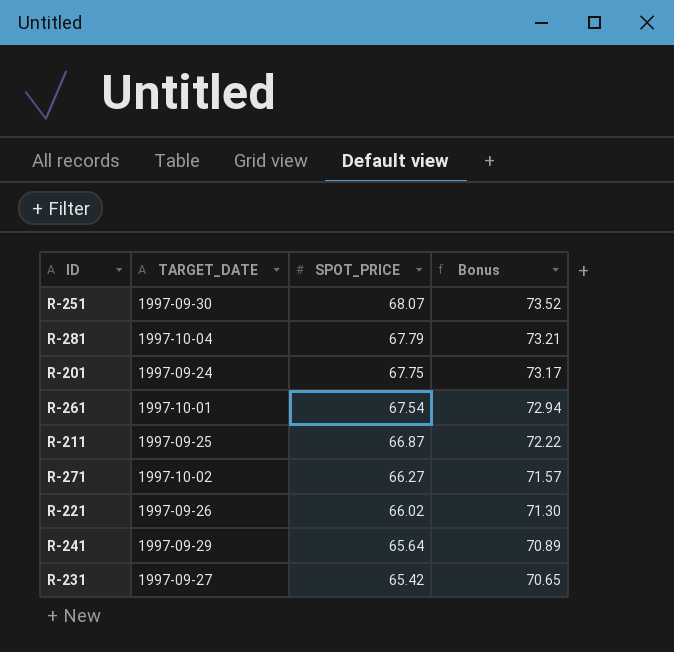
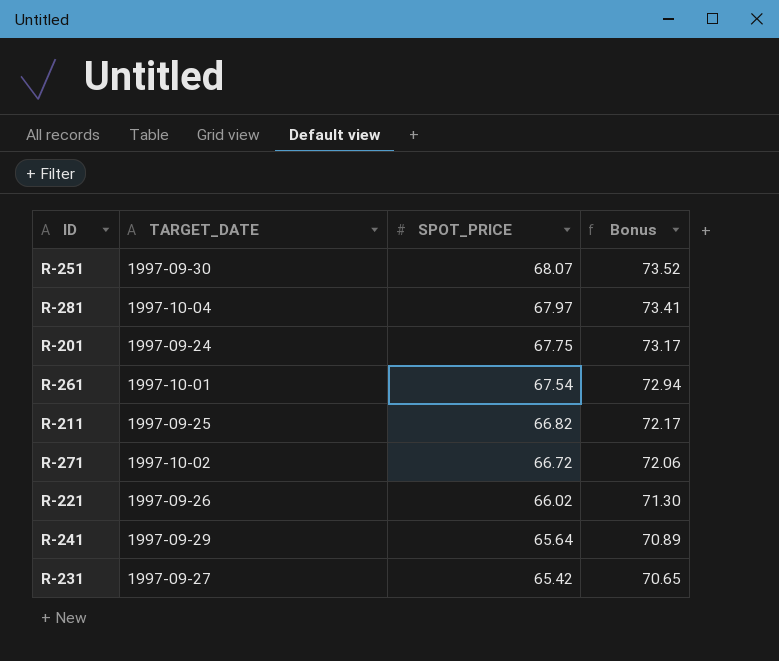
R-281 | SPOT_PRICE: 67.79 -> 67.97
R-281 | Bonus: 73.21 -> 73.41
R-211 | SPOT_PRICE: 66.87 -> 66.82
R-211 | Bonus: 72.22 -> 72.17
R-271 | SPOT_PRICE: 66.27 -> 66.72
R-271 | Bonus: 71.57 -> 72.06

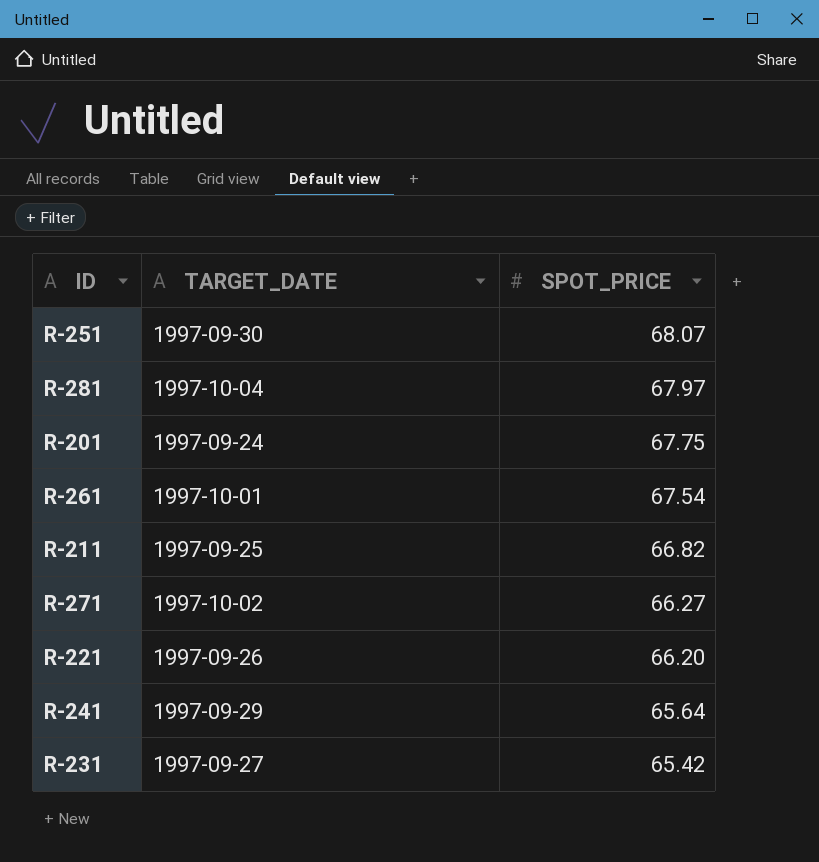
column Bonus | formula: [SPOT_PRICE] * 1.08 -> none
R-271 | SPOT_PRICE: 66.72 -> 66.27
R-221 | SPOT_PRICE: 66.02 -> 66.20

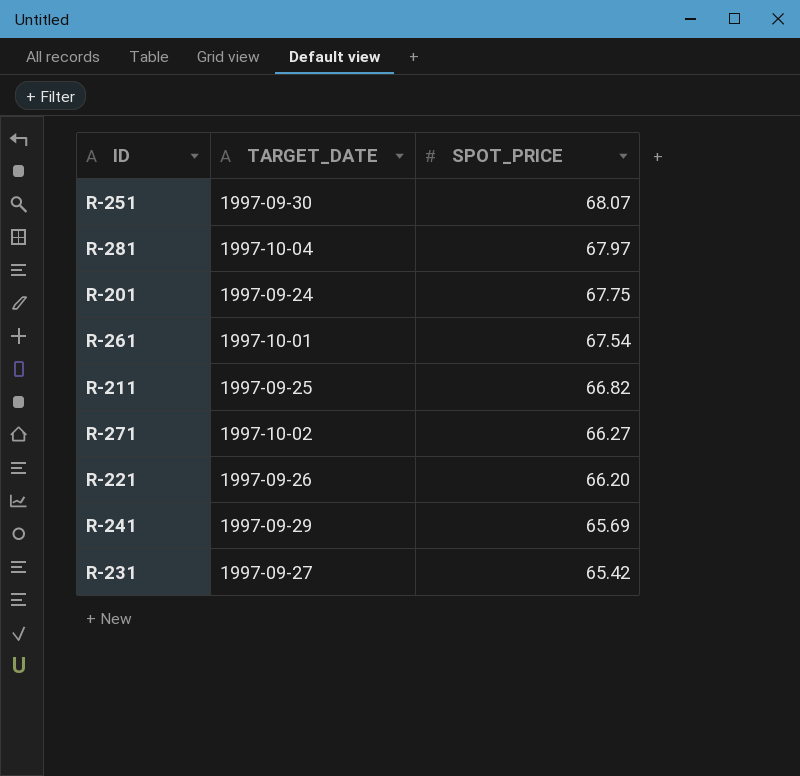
R-241 | SPOT_PRICE: 65.64 -> 65.69

